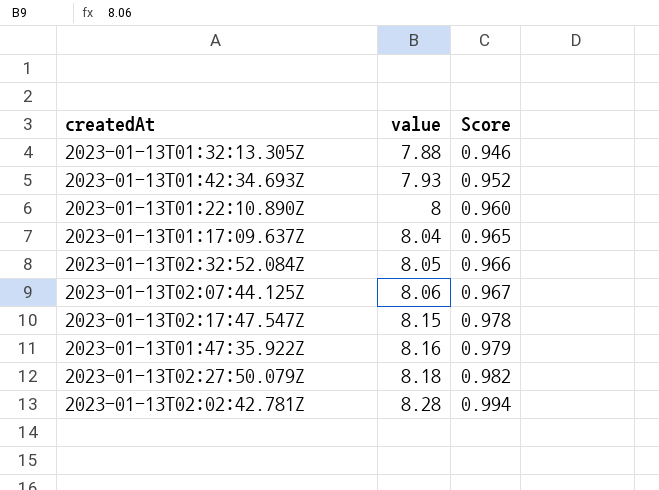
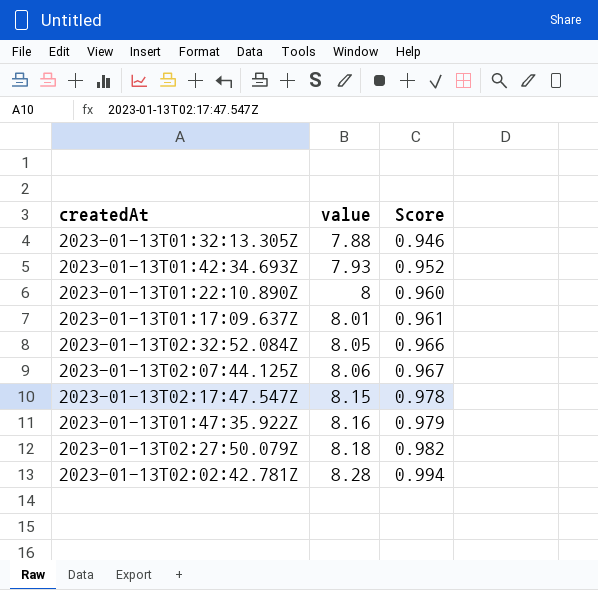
2023-01-13T01:17:09.637Z | value: 8.04 -> 8.01
2023-01-13T01:17:09.637Z | Score: 0.965 -> 0.961

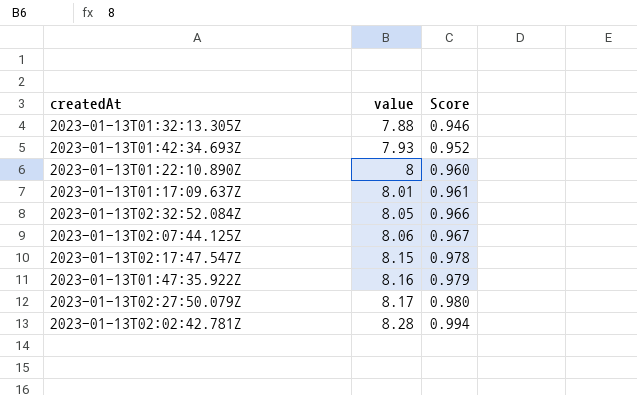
2023-01-13T02:27:50.079Z | value: 8.18 -> 8.17
2023-01-13T02:27:50.079Z | Score: 0.982 -> 0.980

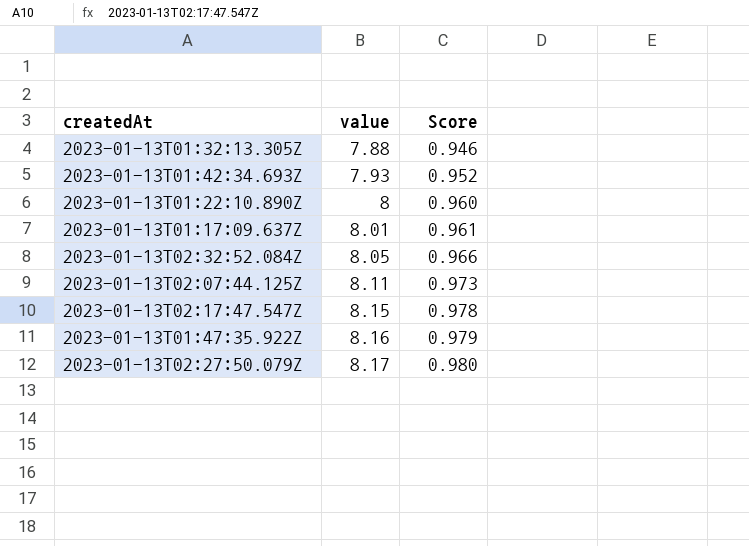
row 2023-01-13T02:02:42.781Z: 8.28 | 0.994 -> none
2023-01-13T02:07:44.125Z | value: 8.06 -> 8.11
2023-01-13T02:07:44.125Z | Score: 0.967 -> 0.973

